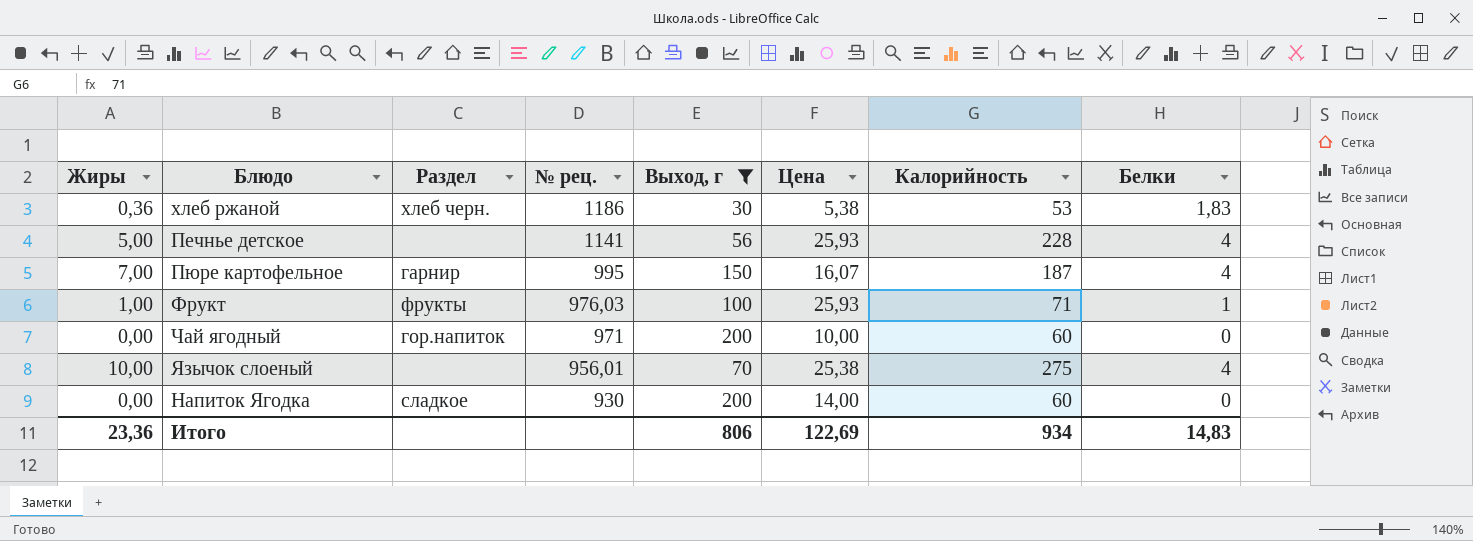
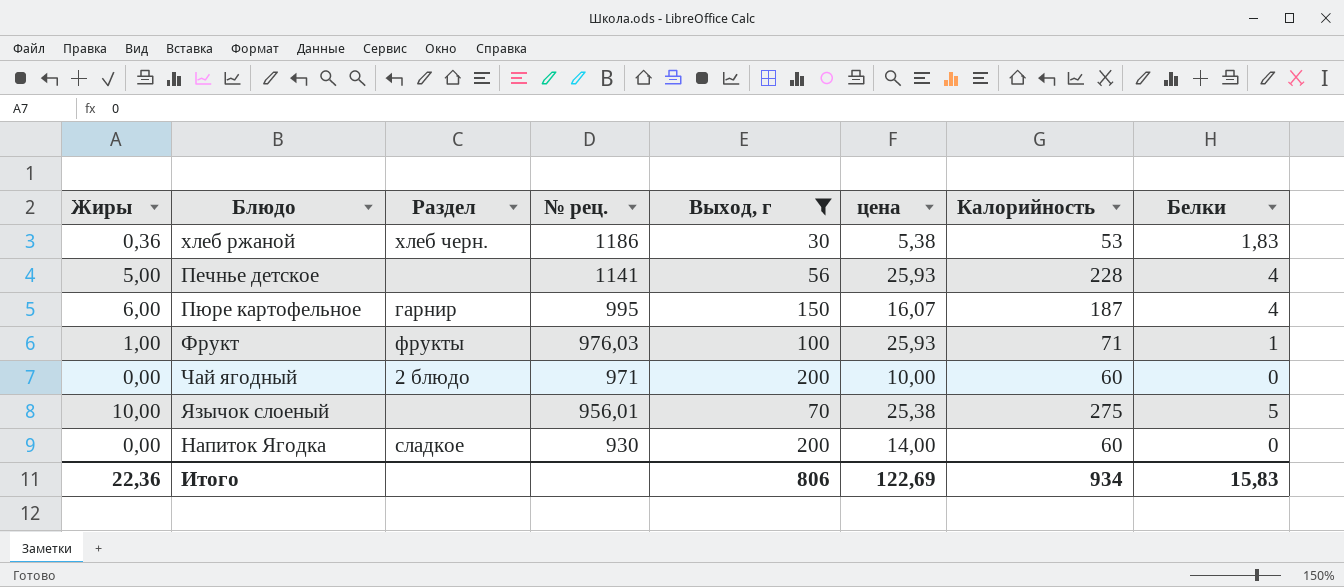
column name: Цена -> цена
Пюре картофельное | Жиры: 7,00 -> 6,00
Чай ягодный | Раздел: гор.напиток -> 2 блюдо
Язычок слоеный | Белки: 4 -> 5
Итого | Жиры: 23,36 -> 22,36
Итого | Белки: 14,83 -> 15,83

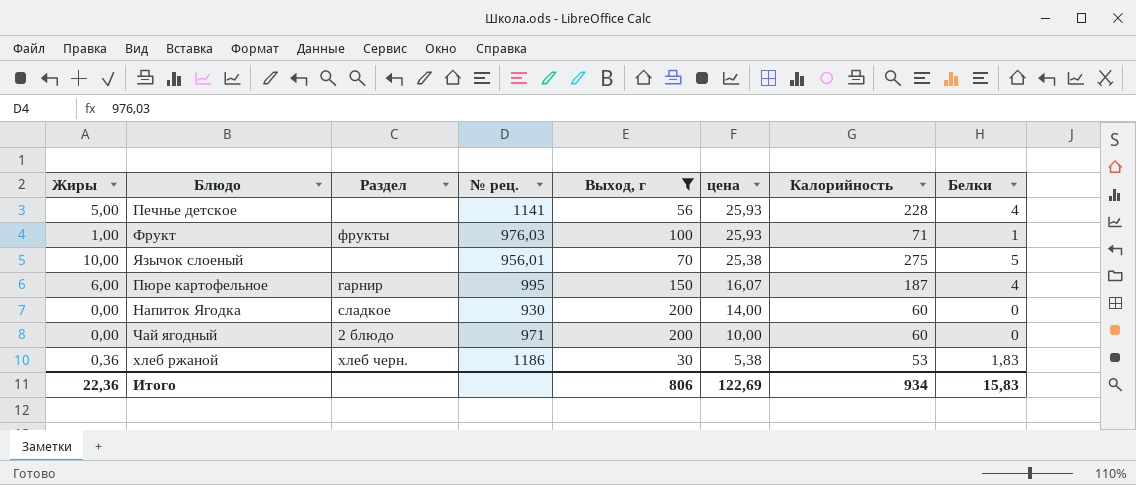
row order: № рец. descending -> цена descending

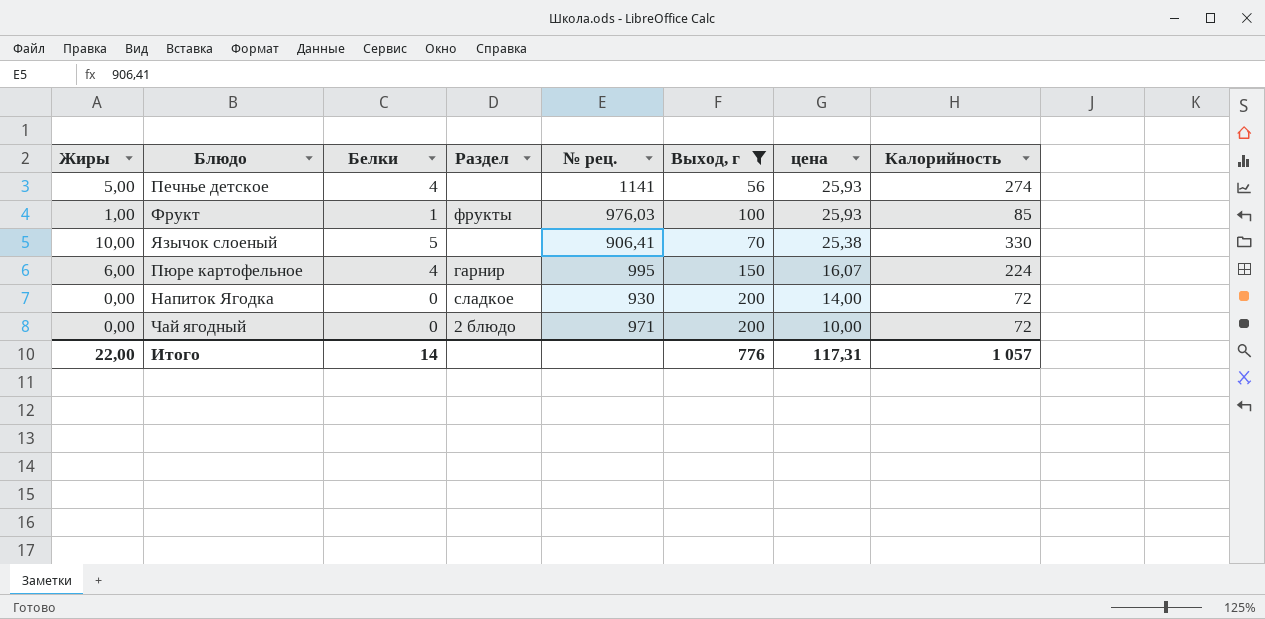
column Белки | position: 8 -> 3
row хлеб ржаной: 0,36 | хлеб черн. | 1186 | 30 | 5,38 | 53 | 1,83 -> none
Печнье детское | Калорийность: 228 -> 274
Фрукт | Калорийность: 71 -> 85
Язычок слоеный | № рец.: 956,01 -> 906,41
Язычок слоеный | Калорийность: 275 -> 330
Пюре картофельное | Калорийность: 187 -> 224
Напиток Ягодка | Калорийность: 60 -> 72
Чай ягодный | Калорийность: 60 -> 72
Итого | Жиры: 22,36 -> 22,00
Итого | Белки: 15,83 -> 14
Итого | Выход, г: 806 -> 776
Итого | цена: 122,69 -> 117,31
Итого | Калорийность: 934 -> 1 057

